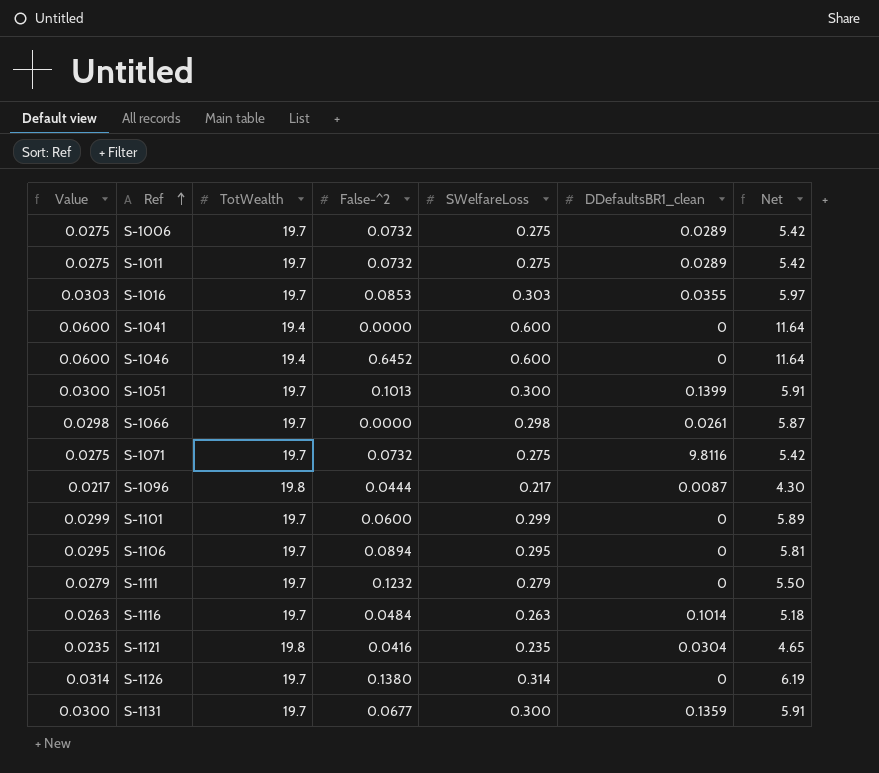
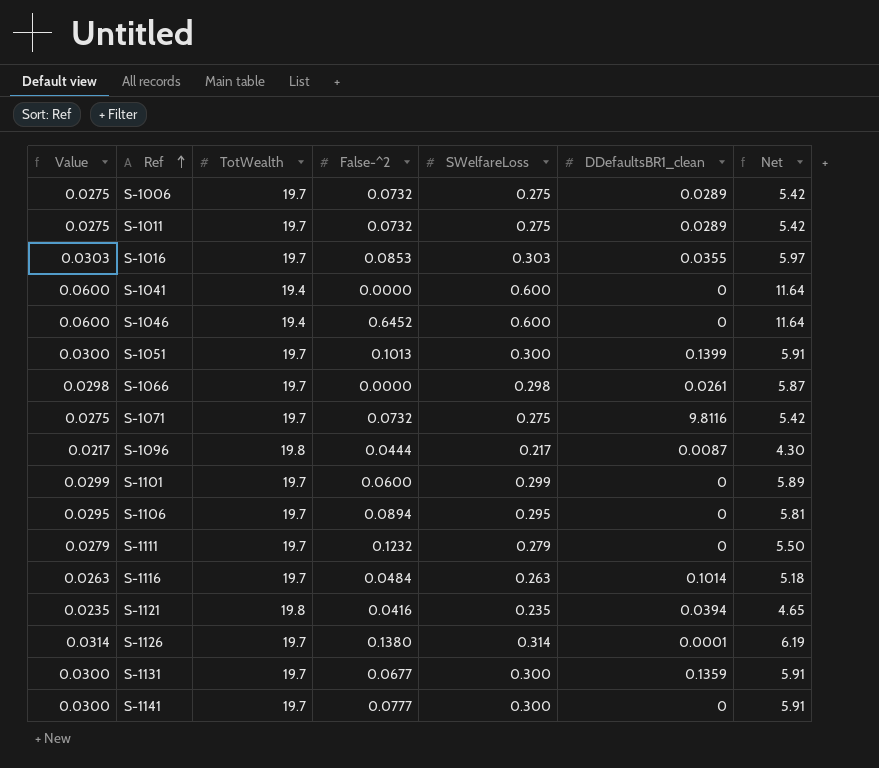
S-1121 | DDefaultsBR1_clean: 0.0304 -> 0.0394
S-1126 | DDefaultsBR1_clean: 0 -> 0.0001
row S-1141: none -> 0.0300 | 19.7 | 0.0777 | 0.300 | 0 | 5.91

